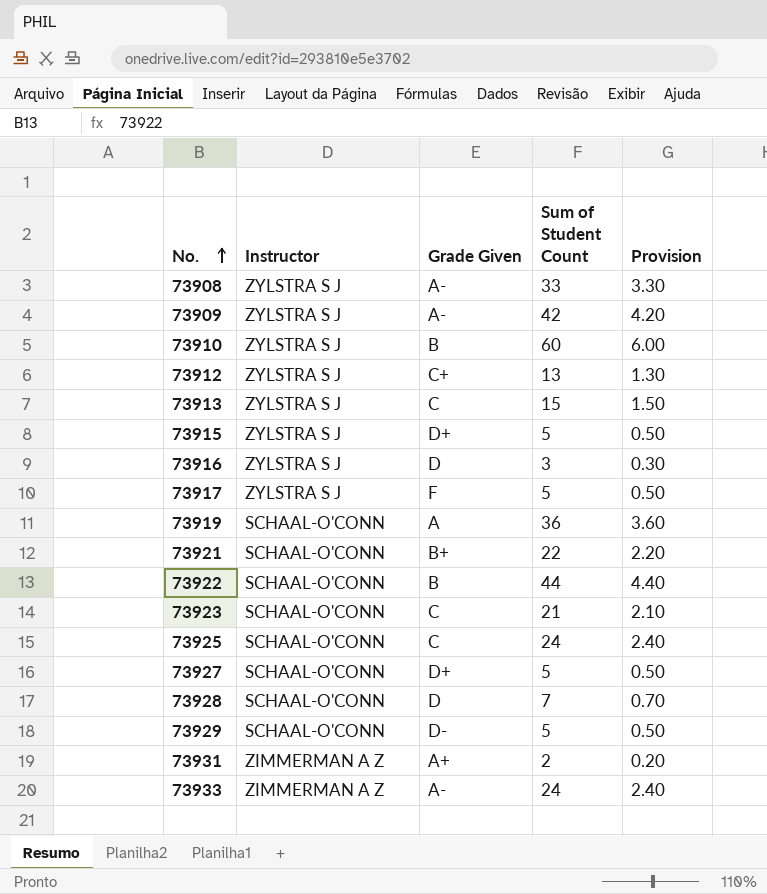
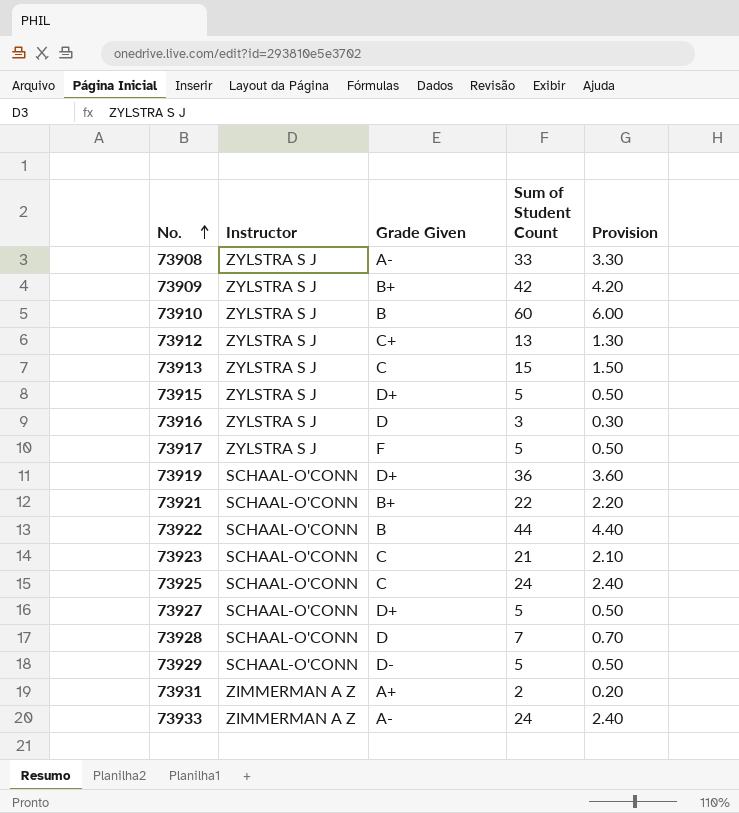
73909 | Grade Given: A- -> B+
73919 | Grade Given: A -> D+

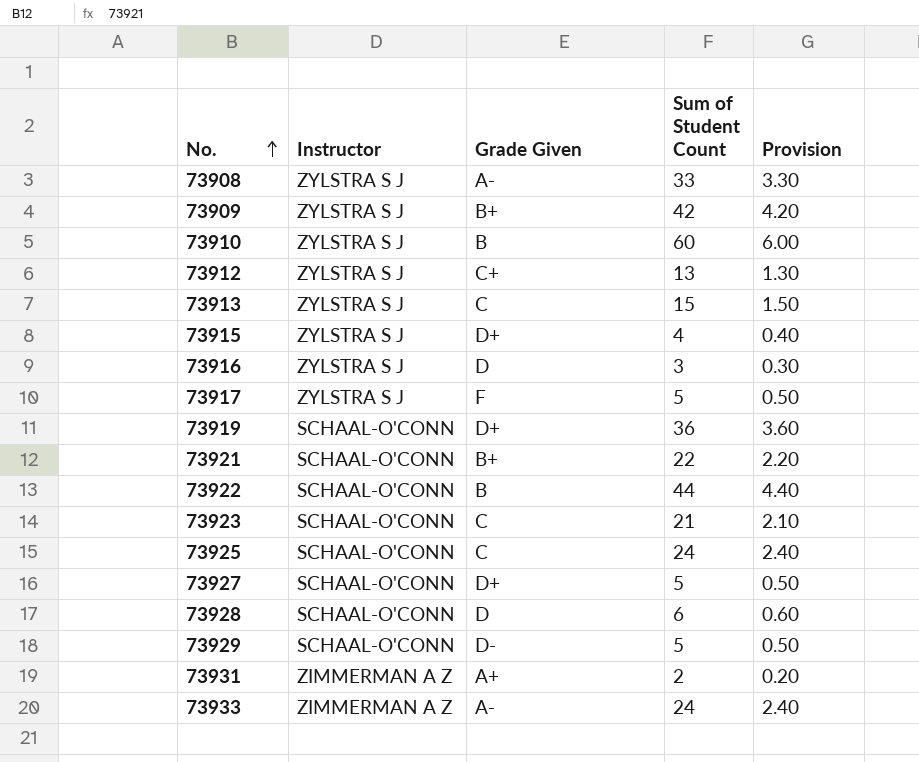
73915 | Sum of Student Count: 5 -> 4
73915 | Provision: 0.50 -> 0.40
73928 | Sum of Student Count: 7 -> 6
73928 | Provision: 0.70 -> 0.60

